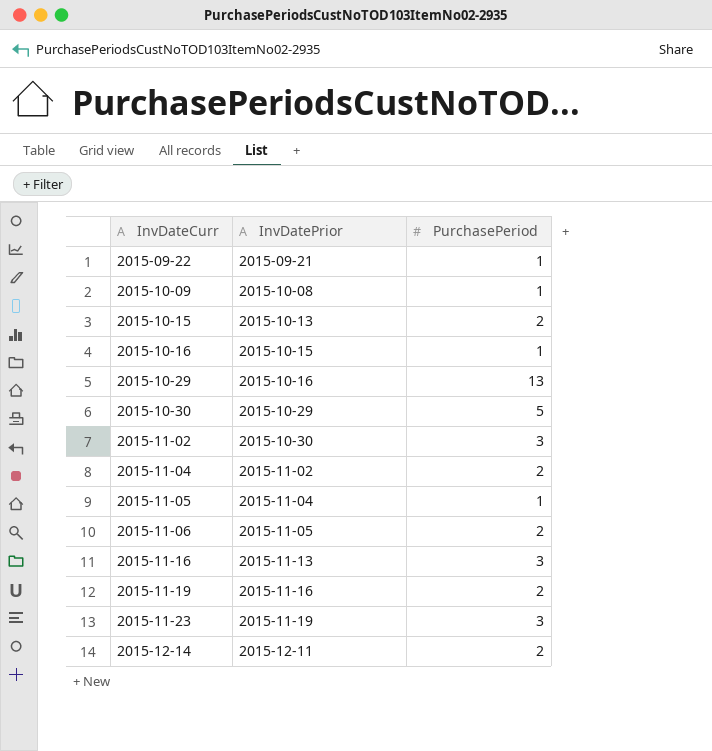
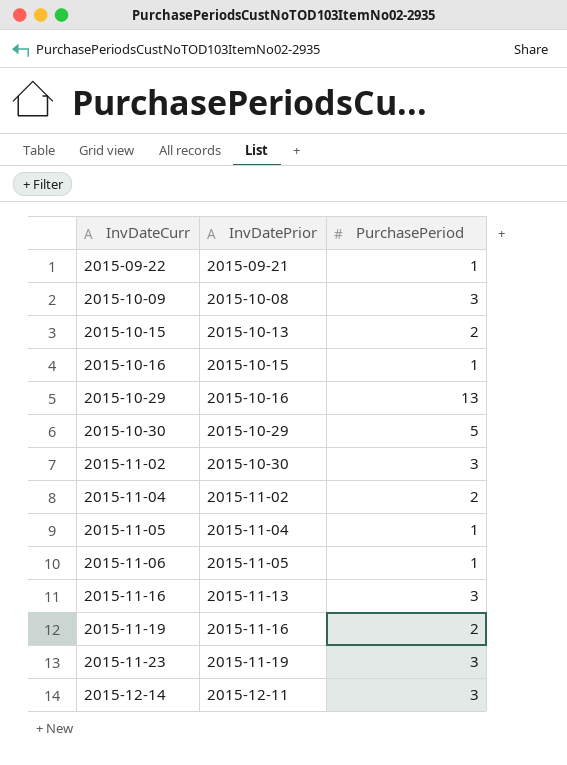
2015-10-09 | PurchasePeriod: 1 -> 3
2015-11-06 | PurchasePeriod: 2 -> 1
2015-12-14 | PurchasePeriod: 2 -> 3

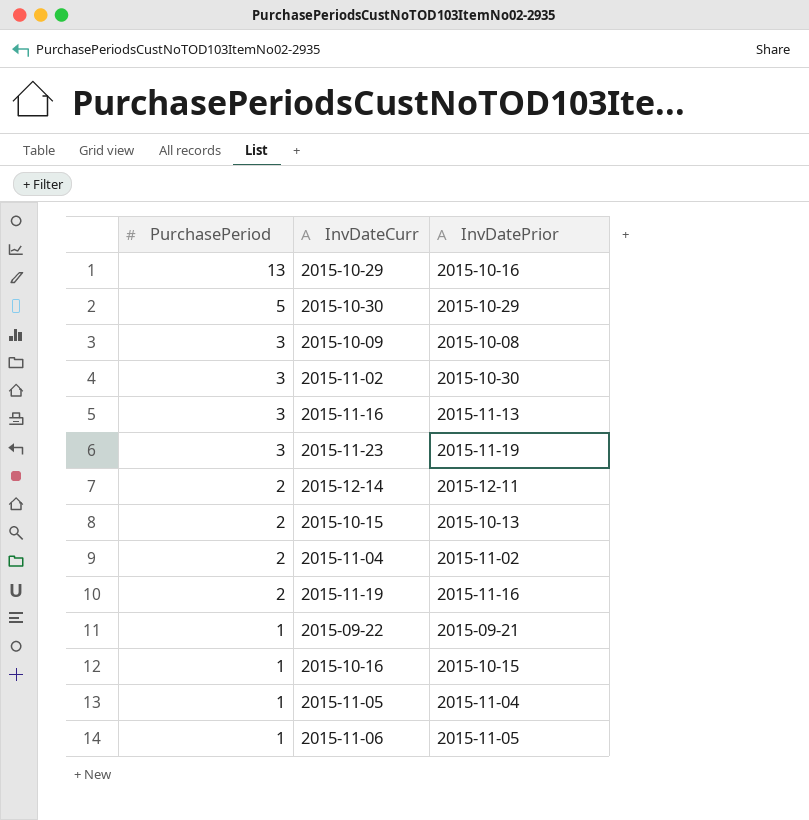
row order: InvDateCurr ascending -> PurchasePeriod descending
column PurchasePeriod | position: 3 -> 1
2015-12-14 | PurchasePeriod: 3 -> 2

